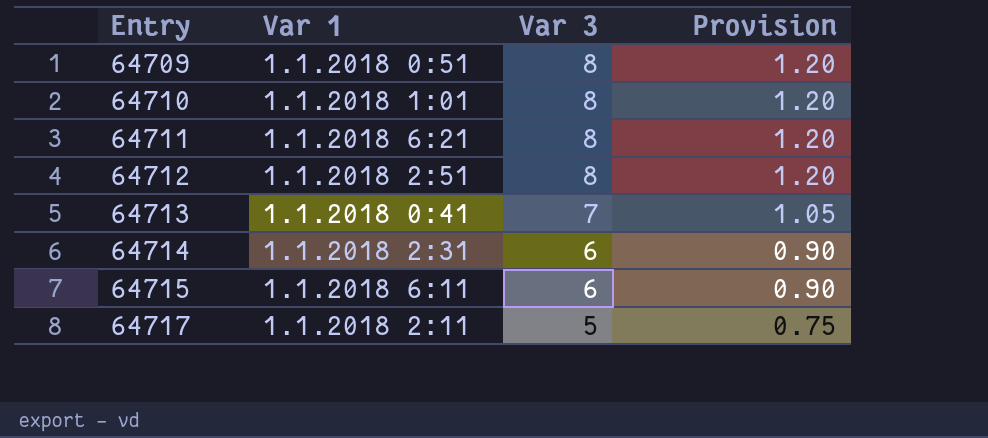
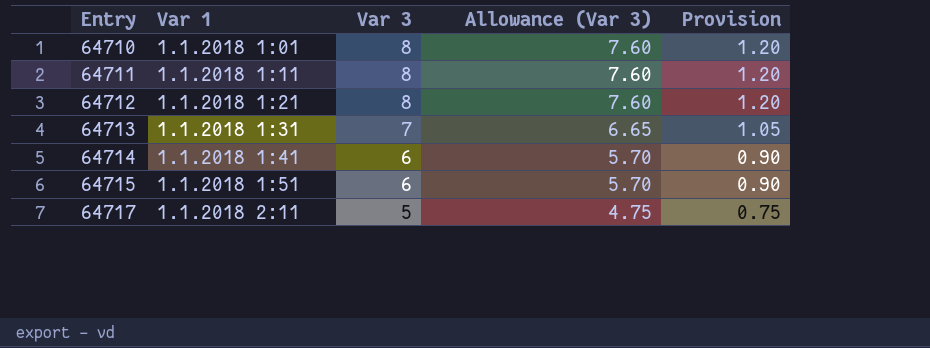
column Allowance (Var 3) | formula: none -> [Var 3] * 0.95
row 64709: 1.1.2018 0:51 | 8 | 1.20 -> none
64711 | Var 1: 1.1.2018 6:21 -> 1.1.2018 1:11
64712 | Var 1: 1.1.2018 2:51 -> 1.1.2018 1:21
64713 | Var 1: 1.1.2018 0:41 -> 1.1.2018 1:31
64714 | Var 1: 1.1.2018 2:31 -> 1.1.2018 1:41
64715 | Var 1: 1.1.2018 6:11 -> 1.1.2018 1:51

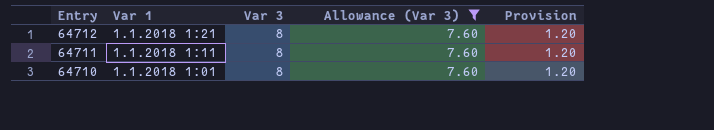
filter: none -> Allowance (Var 3) = 7.60
row order: Entry ascending -> Entry descending

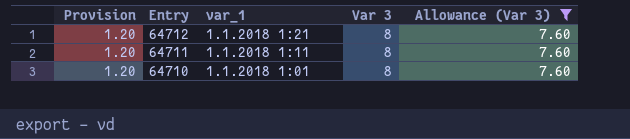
column Provision | position: 5 -> 1
column name: Var 1 -> var_1

